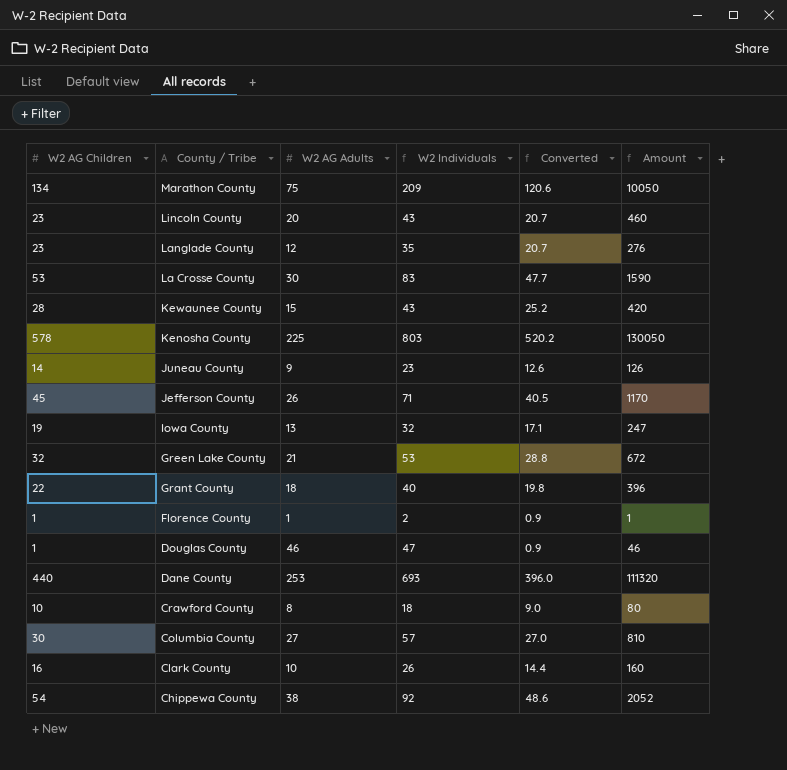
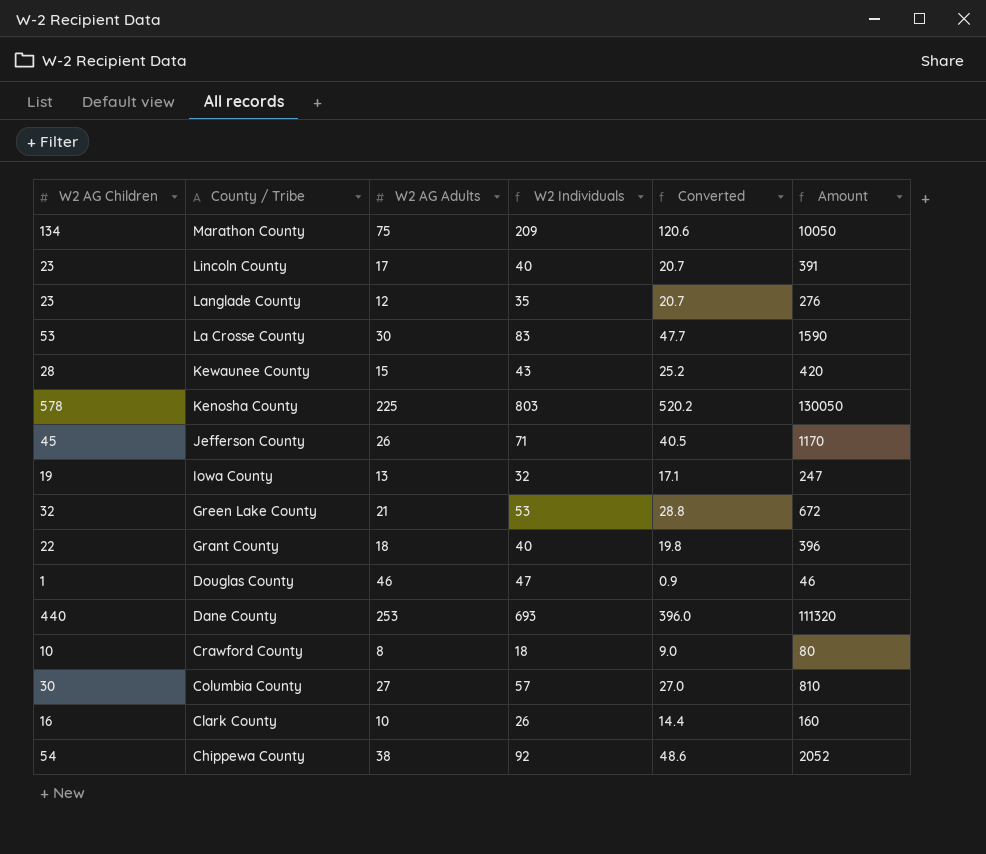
row Juneau County: 14 | 9 | 23 | 12.6 | 126 -> none
row Florence County: 1 | 1 | 2 | 0.9 | 1 -> none
Lincoln County | W2 AG Adults: 20 -> 17
Lincoln County | W2 Individuals: 43 -> 40
Lincoln County | Amount: 460 -> 391

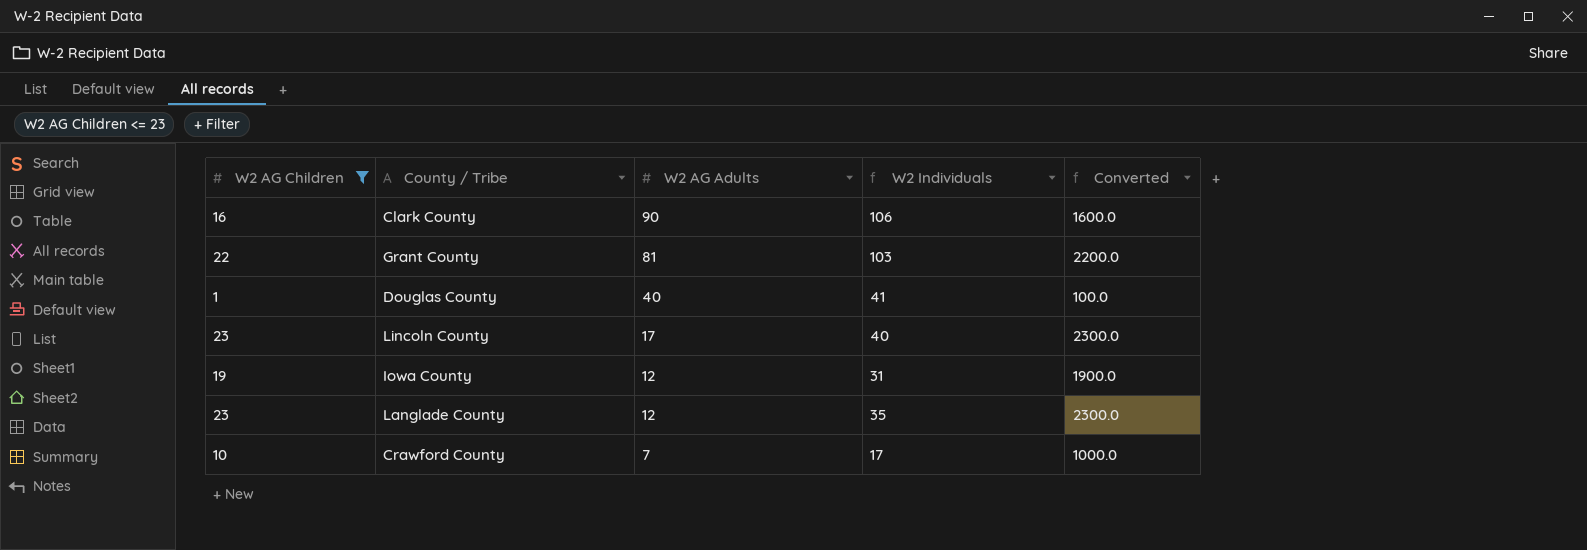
filter: none -> W2 AG Children <= 23
row order: County / Tribe descending -> W2 AG Adults descending
column Amount | formula: [W2 AG Children] * [W2 AG Adults] -> none
column Converted | formula: [W2 AG Children] * 0.9 -> [W2 AG Children] * 100
Clark County | W2 AG Adults: 10 -> 90
Clark County | W2 Individuals: 26 -> 106
Grant County | W2 AG Adults: 18 -> 81
Grant County | W2 Individuals: 40 -> 103
Douglas County | W2 AG Adults: 46 -> 40
Douglas County | W2 Individuals: 47 -> 41
Iowa County | W2 AG Adults: 13 -> 12
Iowa County | W2 Individuals: 32 -> 31
Crawford County | W2 AG Adults: 8 -> 7
Crawford County | W2 Individuals: 18 -> 17

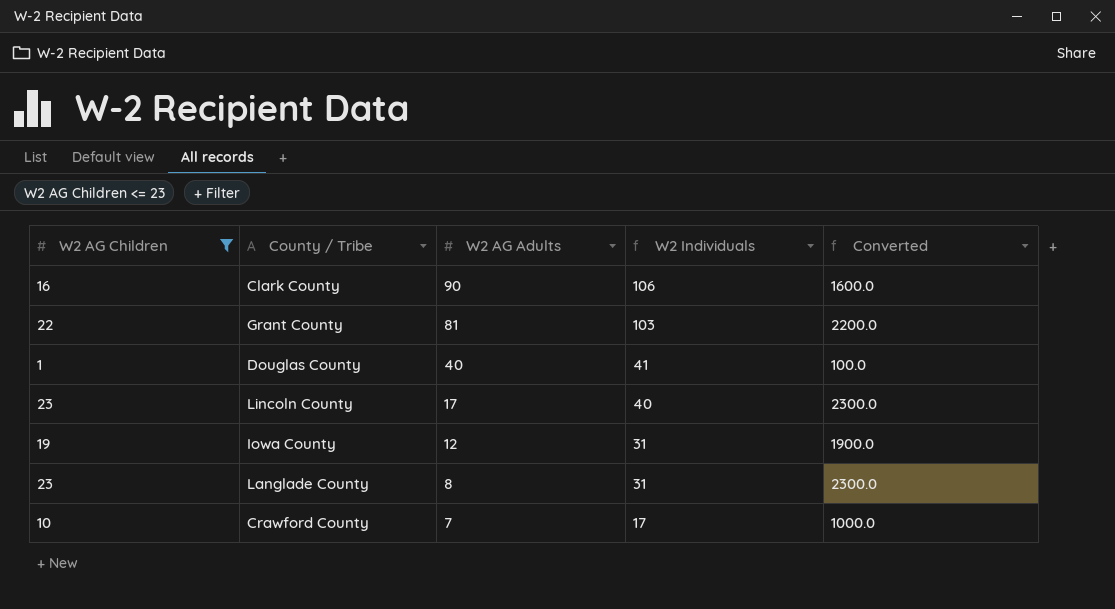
Langlade County | W2 AG Adults: 12 -> 8
Langlade County | W2 Individuals: 35 -> 31

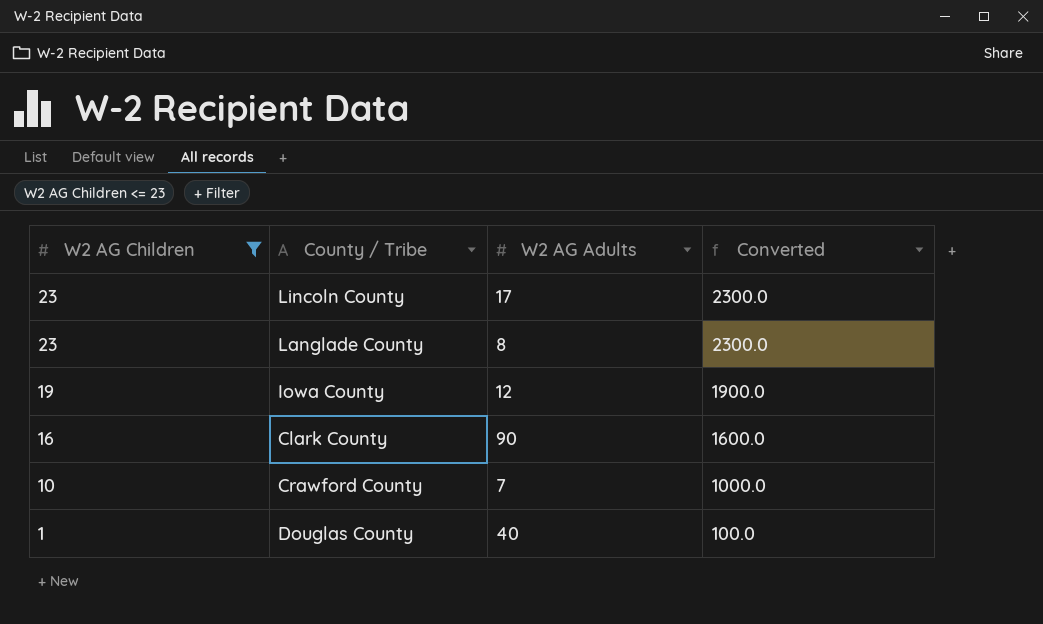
row order: W2 AG Adults descending -> W2 AG Children descending
column W2 Individuals | formula: [W2 AG Children] + [W2 AG Adults] -> none
row Grant County: 22 | 81 | 103 | 2200.0 -> none

